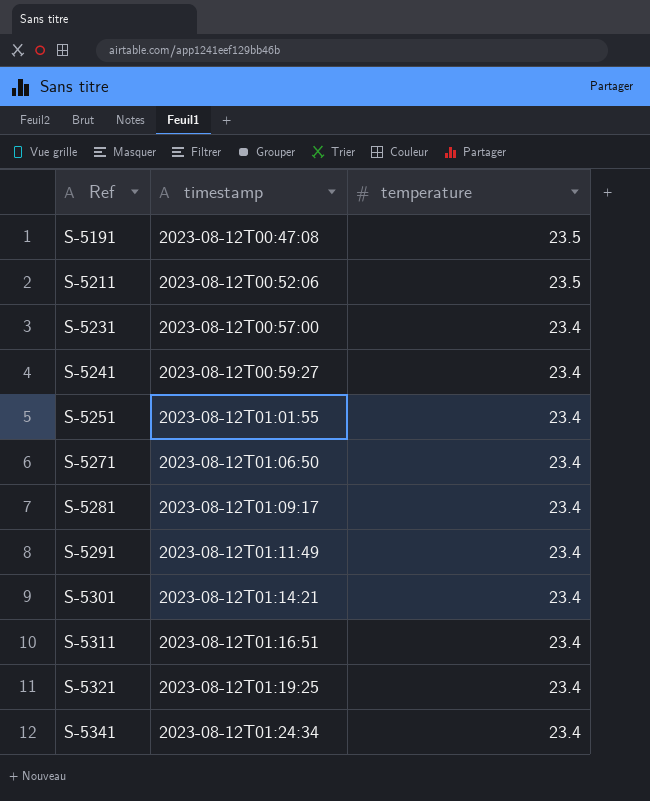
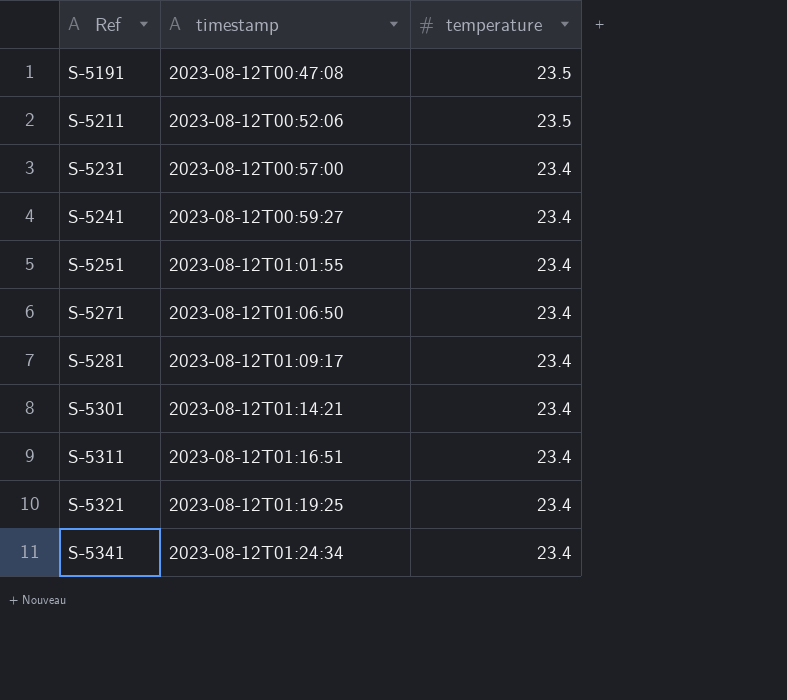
row S-5291: 2023-08-12T01:11:49 | 23.4 -> none

